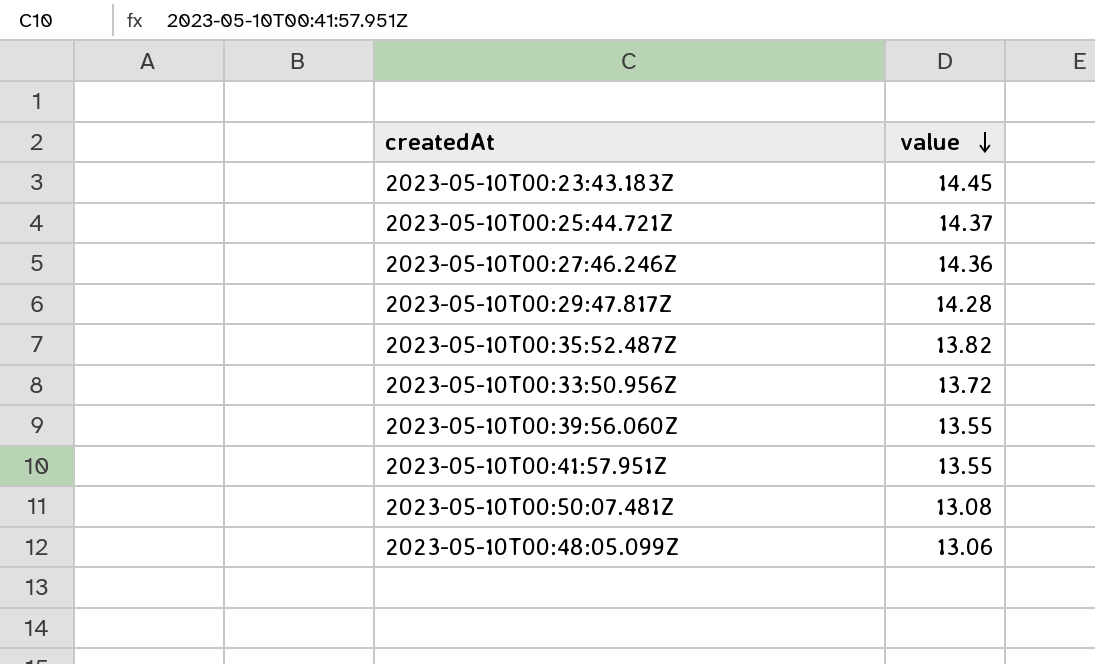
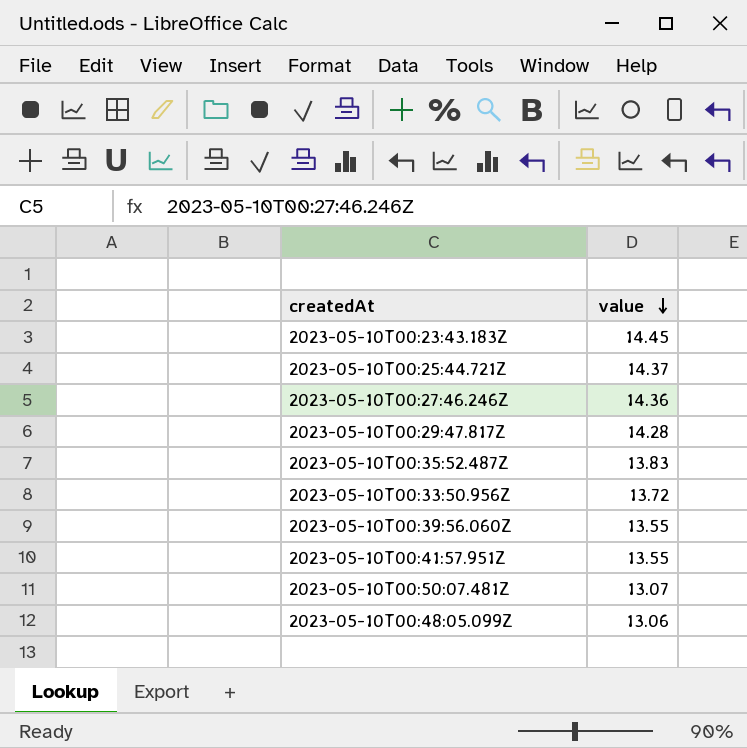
2023-05-10T00:35:52.487Z | value: 13.82 -> 13.83
2023-05-10T00:50:07.481Z | value: 13.08 -> 13.07

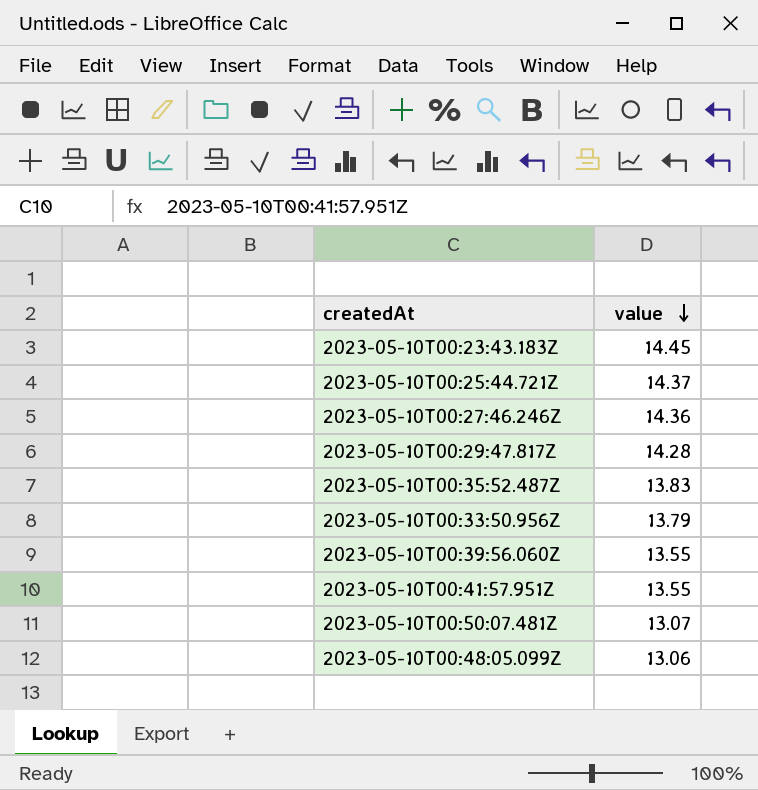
2023-05-10T00:33:50.956Z | value: 13.72 -> 13.79

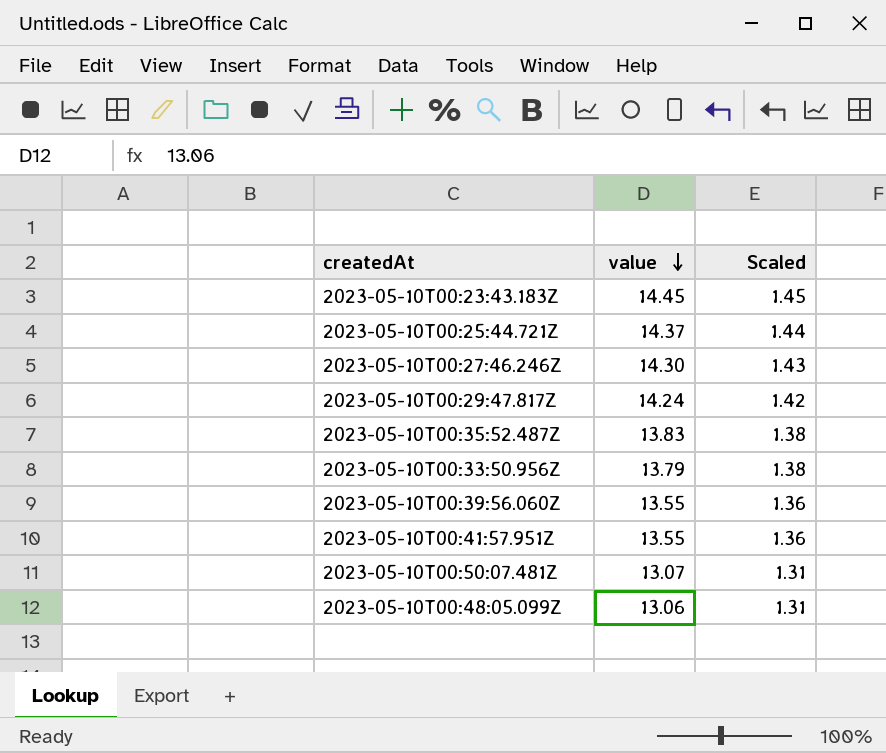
column Scaled | formula: none -> [value] * 0.1
2023-05-10T00:27:46.246Z | value: 14.36 -> 14.30
2023-05-10T00:29:47.817Z | value: 14.28 -> 14.24

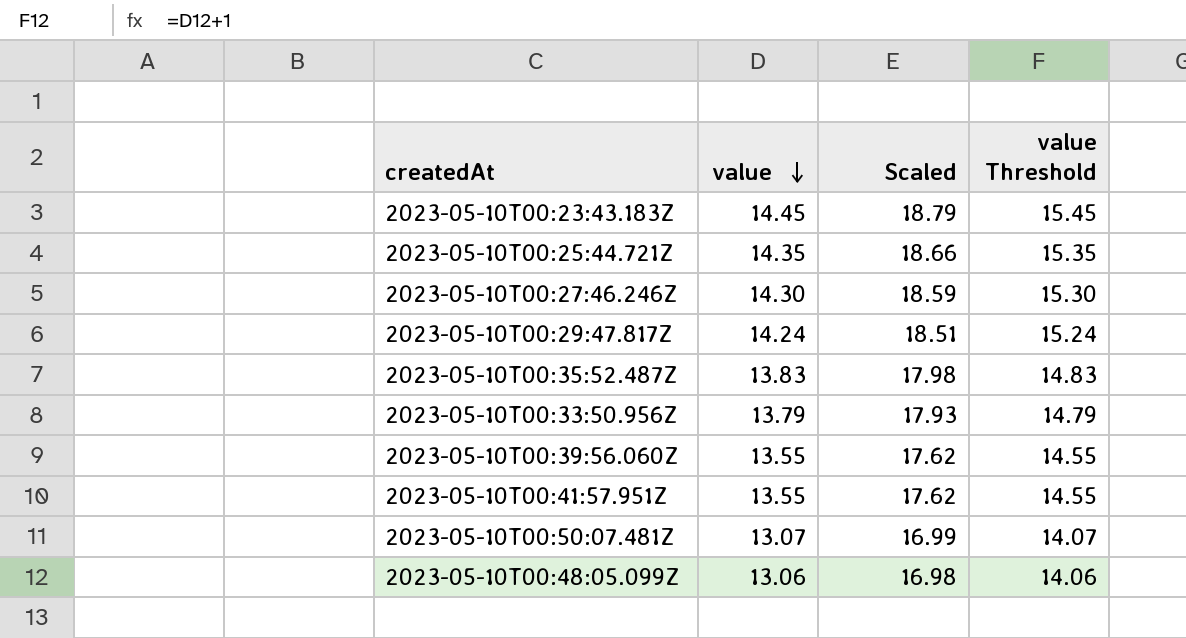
column Scaled | formula: [value] * 0.1 -> [value] * 1.3
column value Threshold | formula: none -> [value] + 1
2023-05-10T00:25:44.721Z | value: 14.37 -> 14.35

